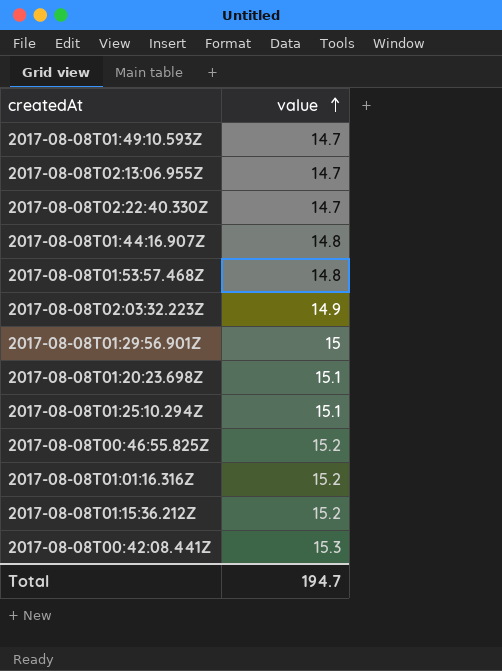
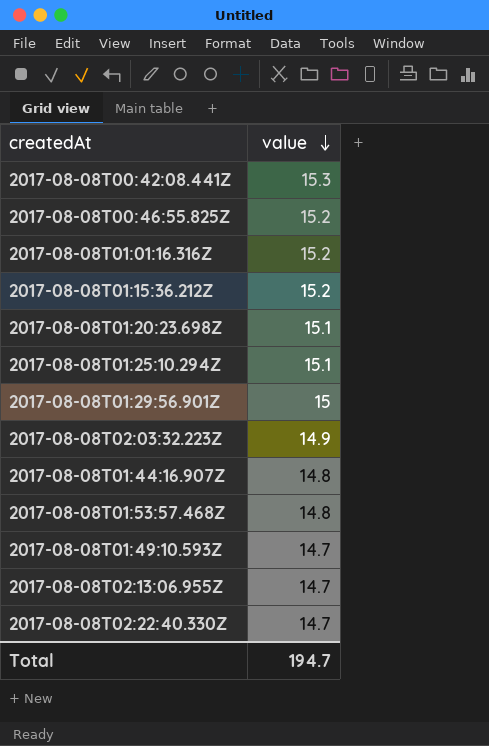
row order: value ascending -> value descending

